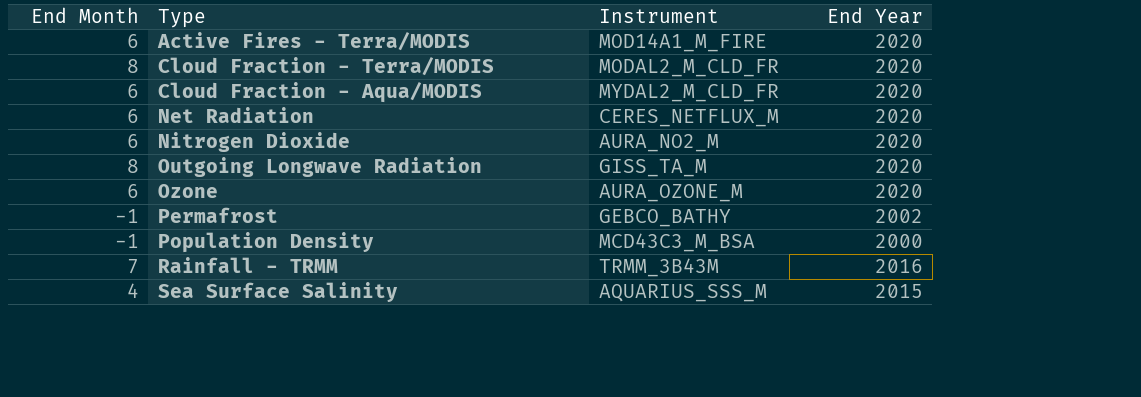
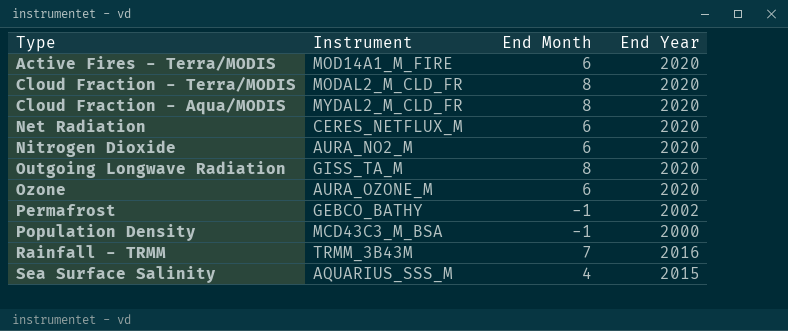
column End Month | position: 1 -> 3
Cloud Fraction - Aqua/MODIS | End Month: 6 -> 8

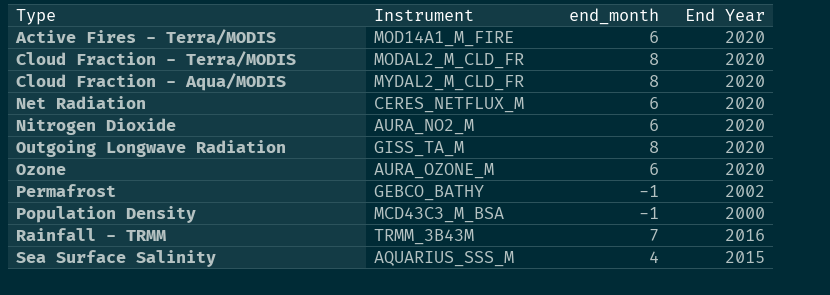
column name: End Month -> end_month

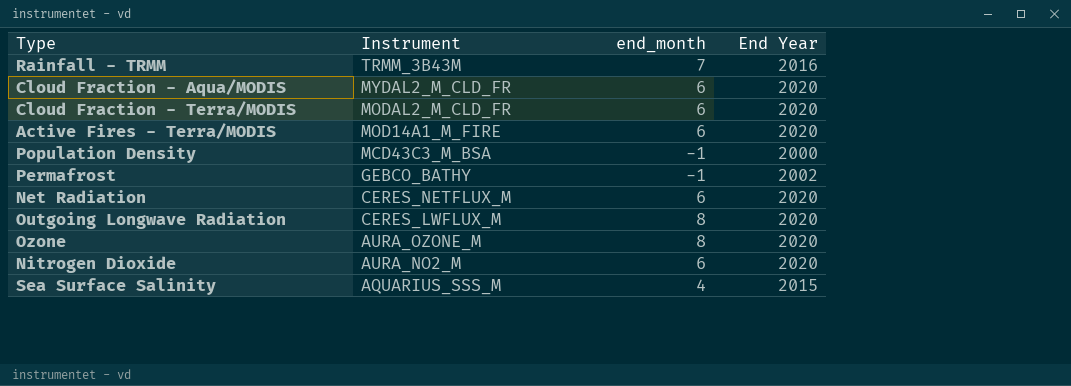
row order: none -> Instrument descending
Cloud Fraction - Aqua/MODIS | end_month: 8 -> 6
Cloud Fraction - Terra/MODIS | end_month: 8 -> 6
Outgoing Longwave Radiation | Instrument: GISS_TA_M -> CERES_LWFLUX_M
Ozone | end_month: 6 -> 8

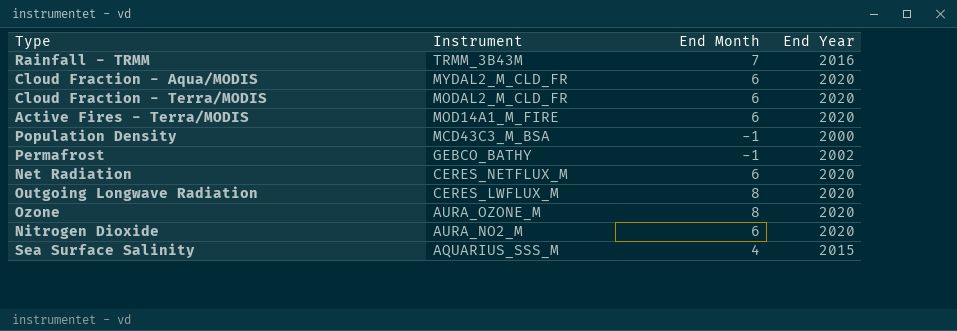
column name: end_month -> End Month

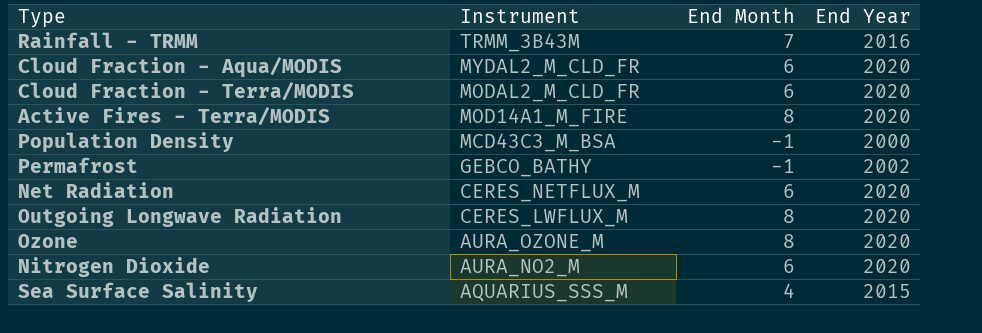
Active Fires - Terra/MODIS | End Month: 6 -> 8

